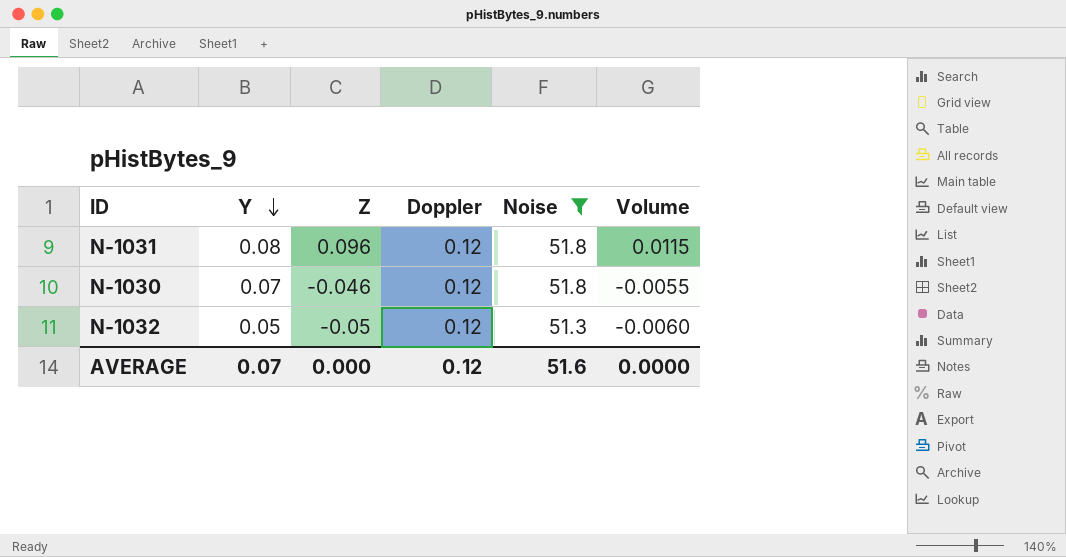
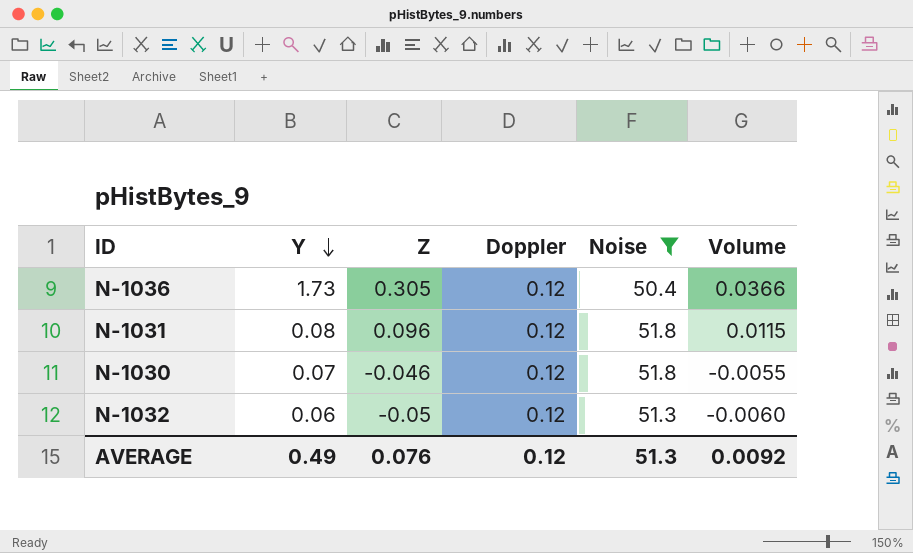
row N-1036: none -> 1.73 | 0.305 | 0.12 | 50.4 | 0.0366
N-1032 | Y: 0.05 -> 0.06
AVERAGE | Y: 0.07 -> 0.49
AVERAGE | Z: 0.000 -> 0.076
AVERAGE | Noise: 51.6 -> 51.3
AVERAGE | Volume: 0.0000 -> 0.0092

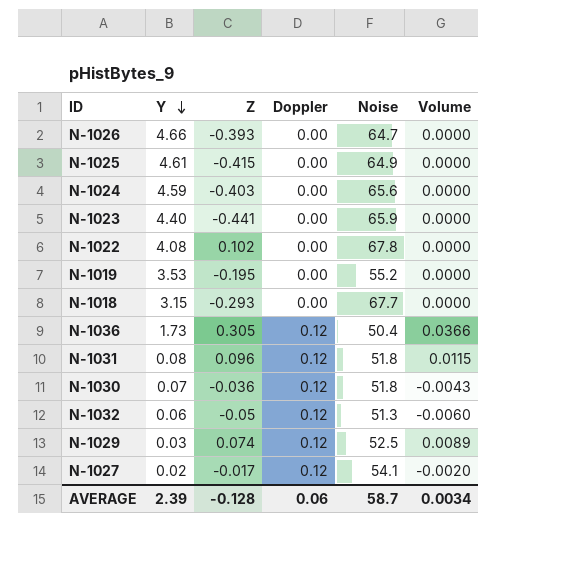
filter: Noise <= 51.8 -> none
N-1030 | Z: -0.046 -> -0.036
N-1030 | Volume: -0.0055 -> -0.0043
AVERAGE | Y: 0.49 -> 2.39
AVERAGE | Z: 0.076 -> -0.128
AVERAGE | Doppler: 0.12 -> 0.06
AVERAGE | Noise: 51.3 -> 58.7
AVERAGE | Volume: 0.0092 -> 0.0034

